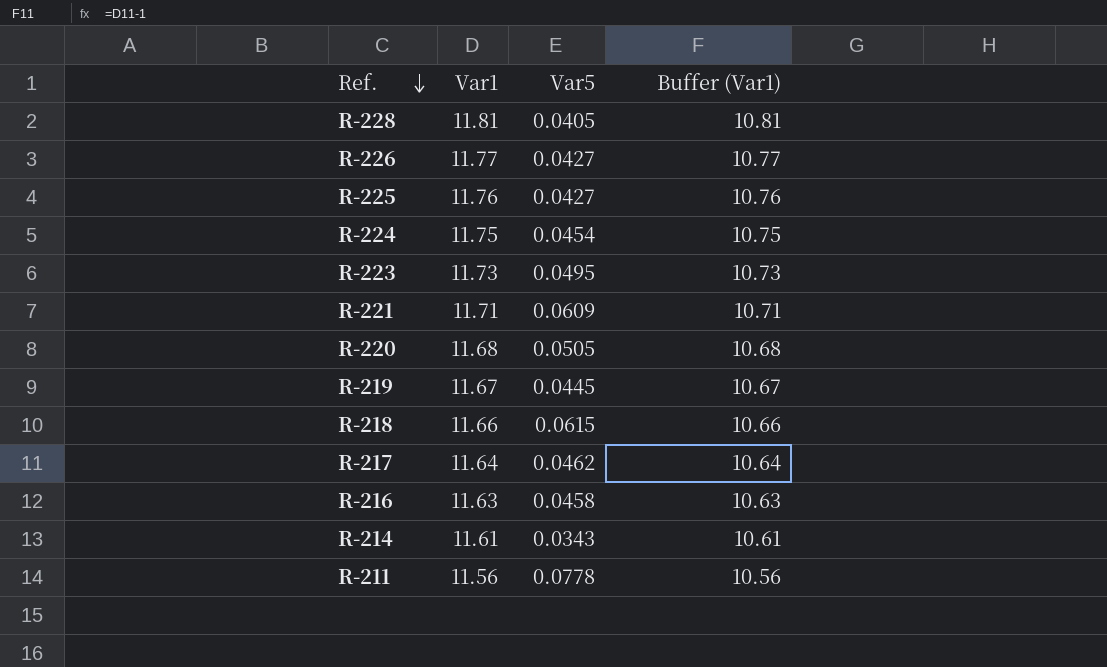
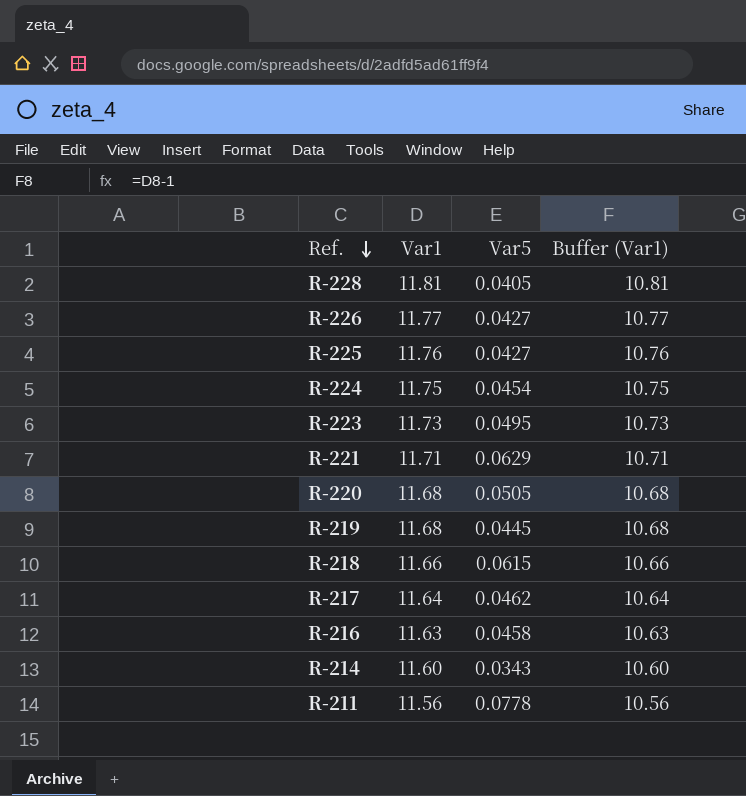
R-221 | Var5: 0.0609 -> 0.0629
R-219 | Var1: 11.67 -> 11.68
R-219 | Buffer (Var1): 10.67 -> 10.68
R-214 | Var1: 11.61 -> 11.60
R-214 | Buffer (Var1): 10.61 -> 10.60

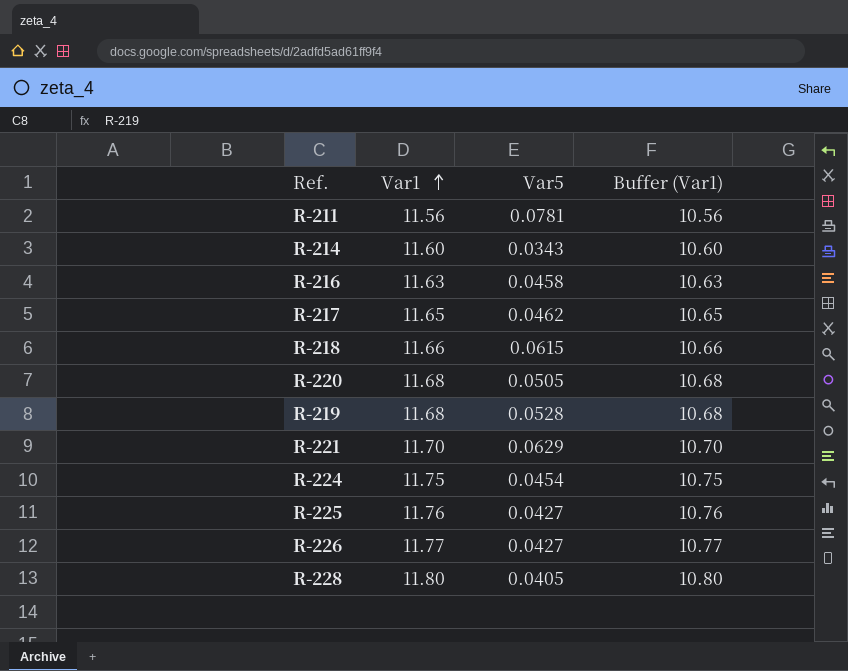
row order: Ref. descending -> Var1 ascending
row R-223: 11.73 | 0.0495 | 10.73 -> none
R-211 | Var5: 0.0778 -> 0.0781
R-217 | Var1: 11.64 -> 11.65
R-217 | Buffer (Var1): 10.64 -> 10.65
R-219 | Var5: 0.0445 -> 0.0528
R-221 | Var1: 11.71 -> 11.70
R-221 | Buffer (Var1): 10.71 -> 10.70
R-228 | Var1: 11.81 -> 11.80
R-228 | Buffer (Var1): 10.81 -> 10.80

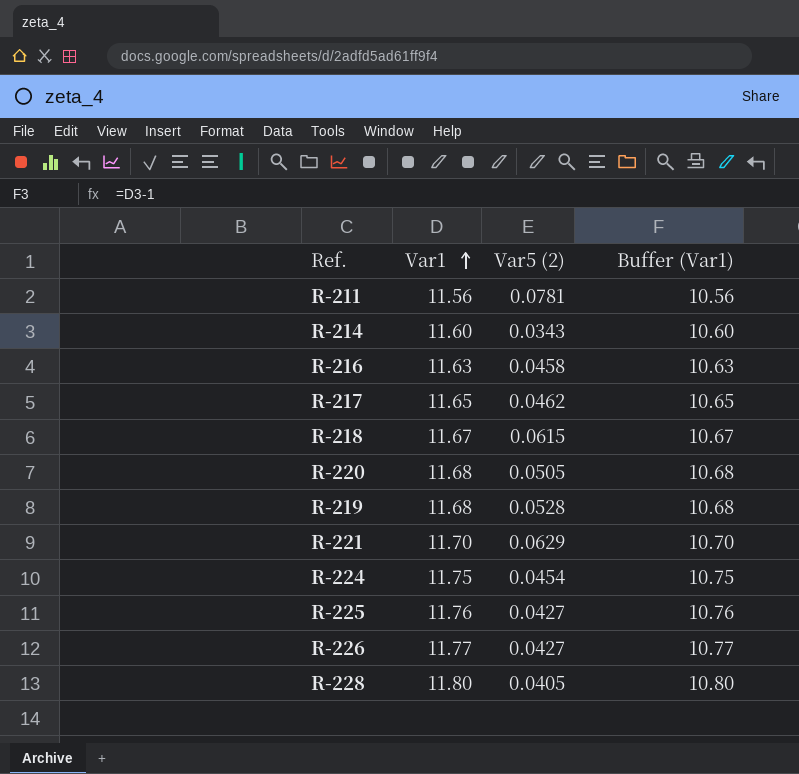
column name: Var5 -> Var5 (2)
R-218 | Var1: 11.66 -> 11.67
R-218 | Buffer (Var1): 10.66 -> 10.67

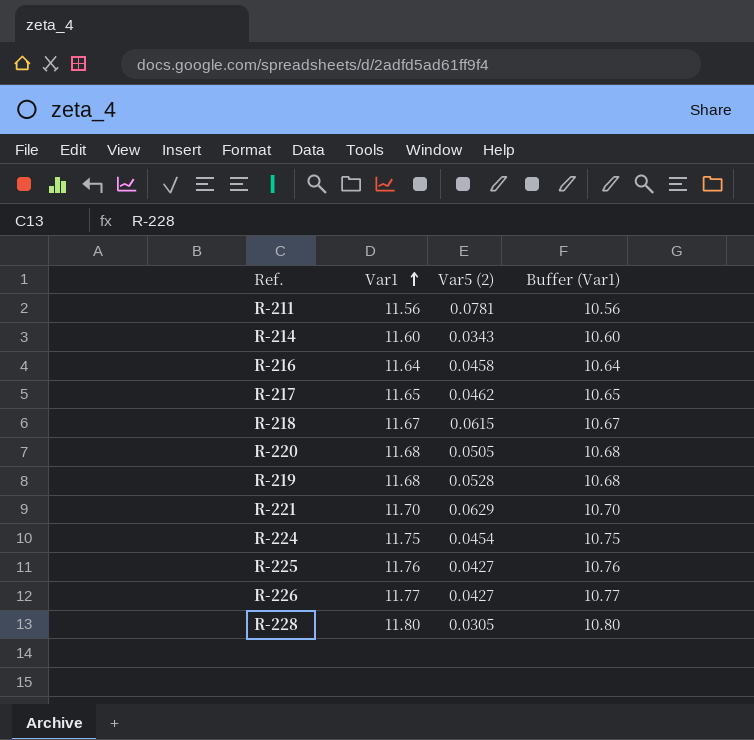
R-216 | Var1: 11.63 -> 11.64
R-216 | Buffer (Var1): 10.63 -> 10.64
R-228 | Var5 (2): 0.0405 -> 0.0305

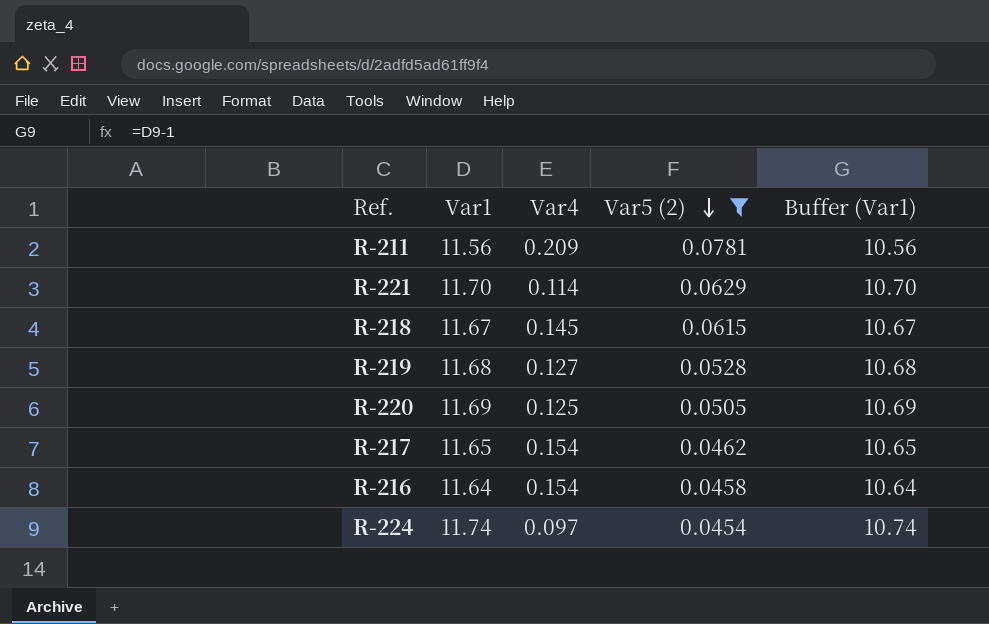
filter: none -> Var5 (2) >= 0.0454
row order: Var1 ascending -> Var5 (2) descending
column Var4 | position: none -> 3
R-220 | Var1: 11.68 -> 11.69
R-220 | Buffer (Var1): 10.68 -> 10.69
R-224 | Var1: 11.75 -> 11.74
R-224 | Buffer (Var1): 10.75 -> 10.74

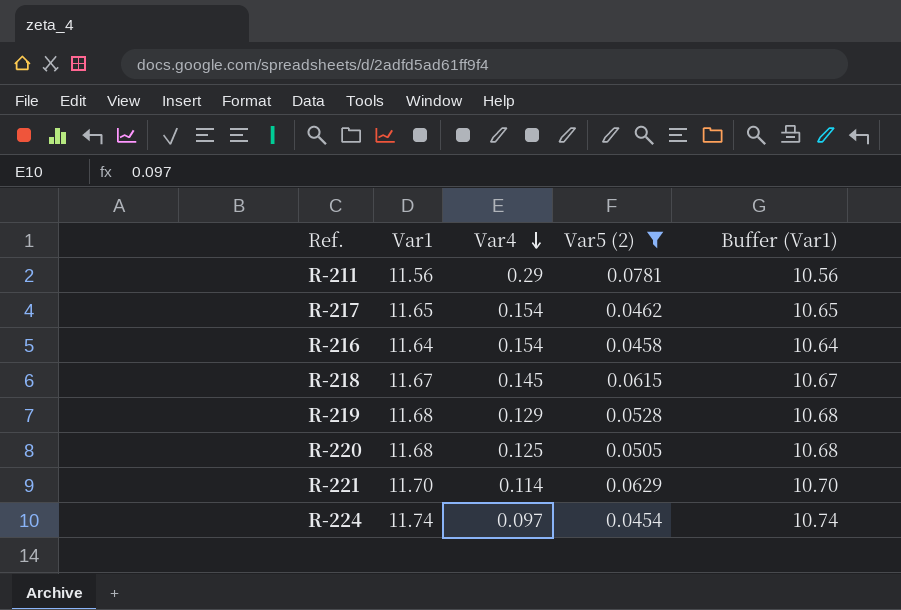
row order: Var5 (2) descending -> Var4 descending
R-211 | Var4: 0.209 -> 0.29
R-219 | Var4: 0.127 -> 0.129
R-220 | Var1: 11.69 -> 11.68
R-220 | Buffer (Var1): 10.69 -> 10.68

